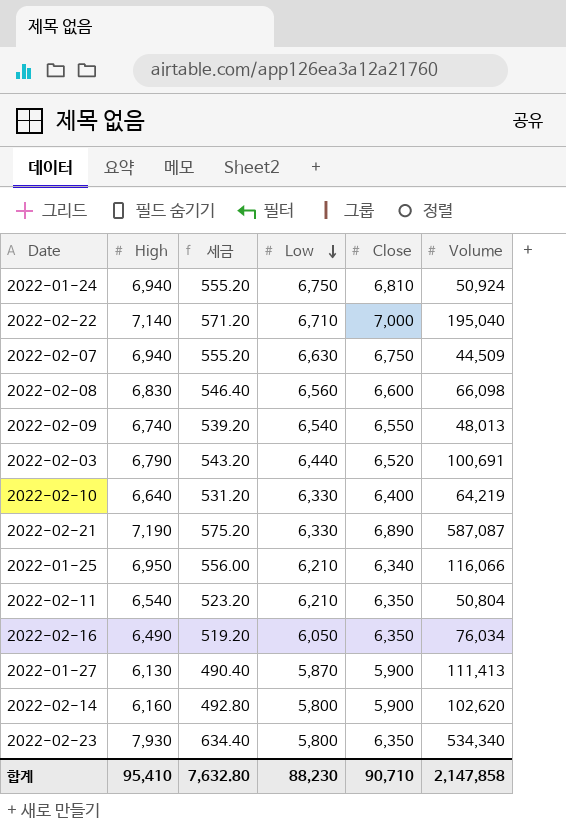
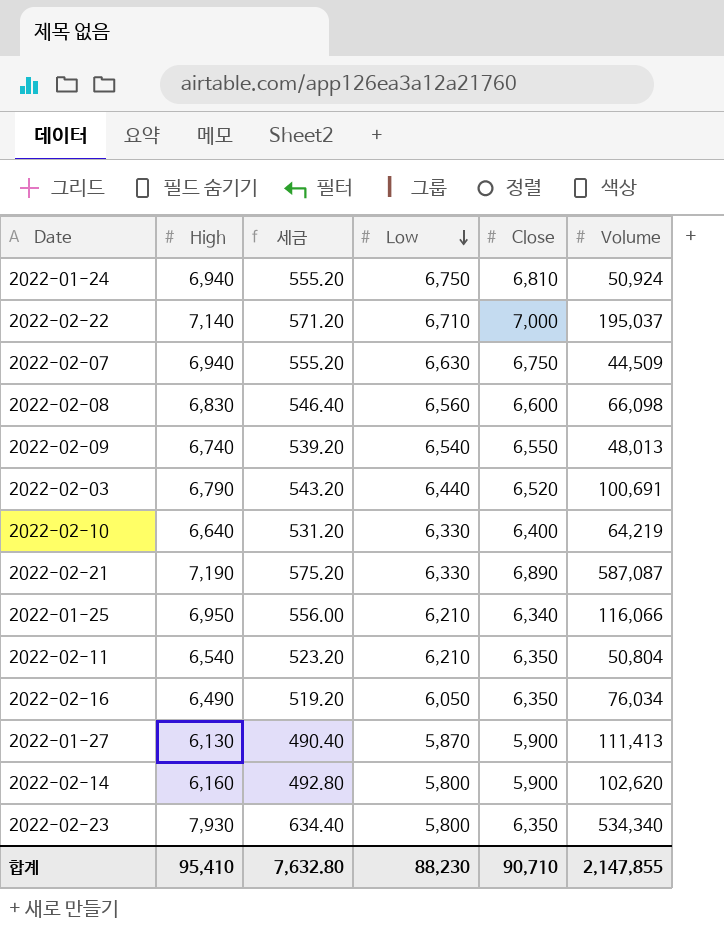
2022-02-22 | Volume: 195,040 -> 195,037
합계 | Volume: 2,147,858 -> 2,147,855

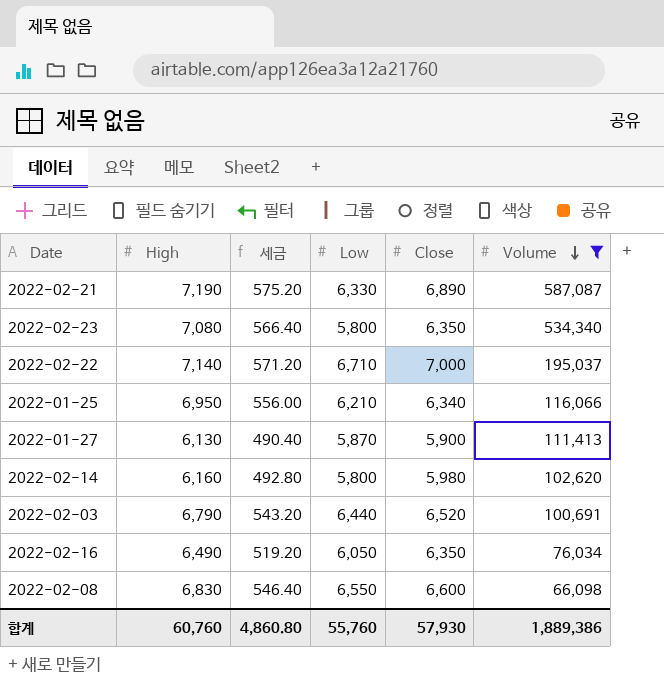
filter: none -> Volume >= 66,098
row order: Low descending -> Volume descending
2022-02-23 | High: 7,930 -> 7,080
2022-02-23 | 세금: 634.40 -> 566.40
2022-02-14 | Close: 5,900 -> 5,980
2022-02-08 | Low: 6,560 -> 6,550
합계 | High: 95,410 -> 60,760
합계 | 세금: 7,632.80 -> 4,860.80
합계 | Low: 88,230 -> 55,760
합계 | Close: 90,710 -> 57,930
합계 | Volume: 2,147,855 -> 1,889,386

